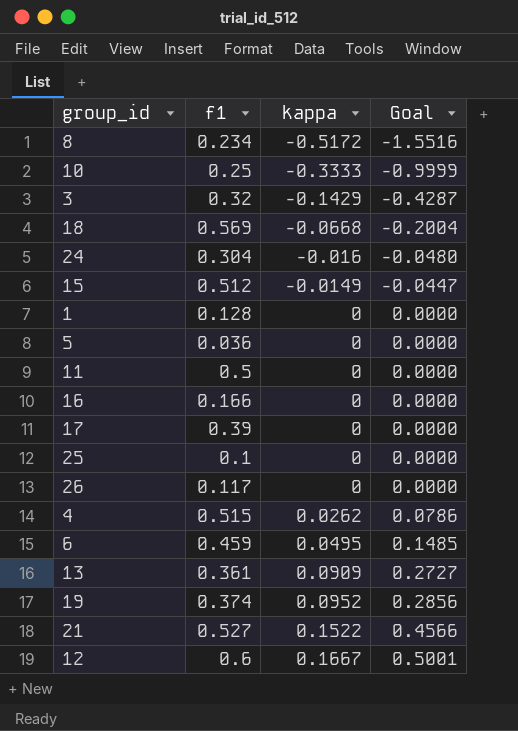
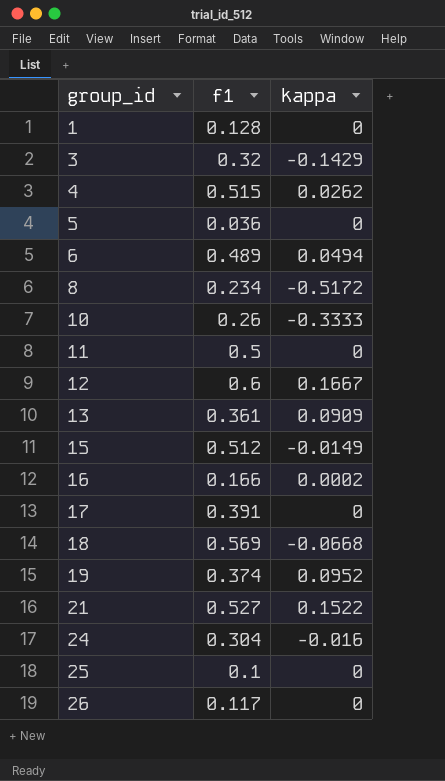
row order: kappa ascending -> group_id ascending
column Goal | formula: [kappa] * 3 -> none
6 | f1: 0.459 -> 0.489
6 | kappa: 0.0495 -> 0.0494
10 | f1: 0.25 -> 0.26
16 | kappa: 0 -> 0.0002
17 | f1: 0.39 -> 0.391

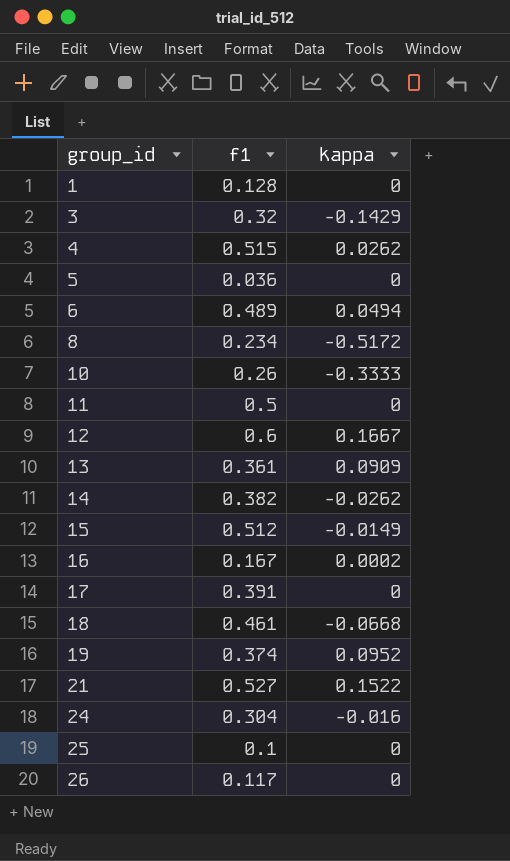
row 14: none -> 0.382 | -0.0262
16 | f1: 0.166 -> 0.167
18 | f1: 0.569 -> 0.461

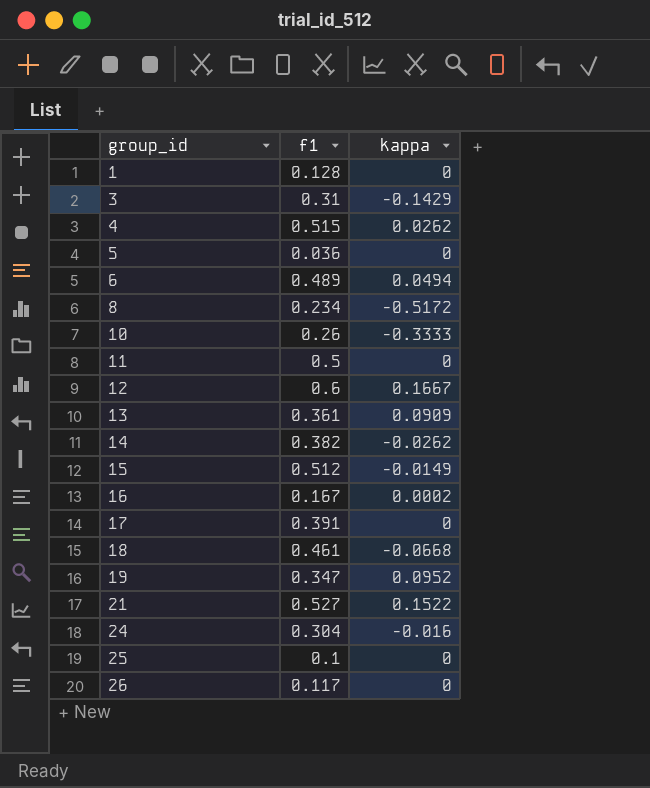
3 | f1: 0.32 -> 0.31
19 | f1: 0.374 -> 0.347

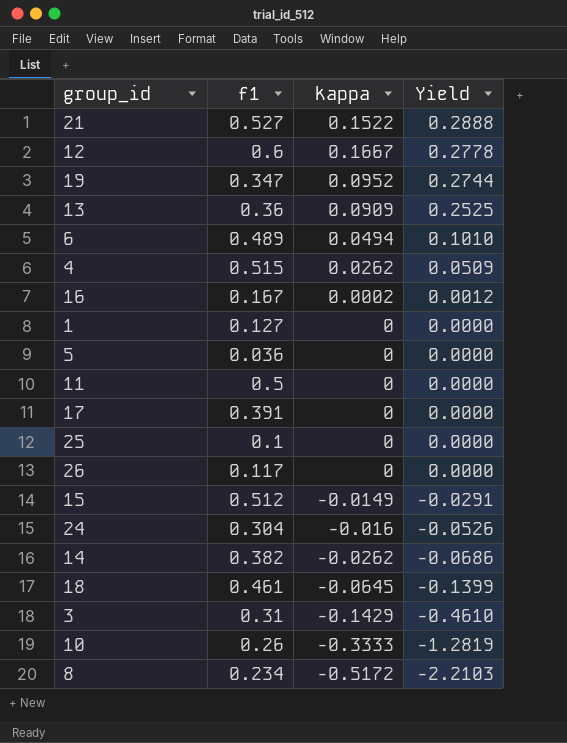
row order: group_id ascending -> Yield descending
column Yield | formula: none -> [kappa] / [f1]
13 | f1: 0.361 -> 0.36
1 | f1: 0.128 -> 0.127
18 | kappa: -0.0668 -> -0.0645

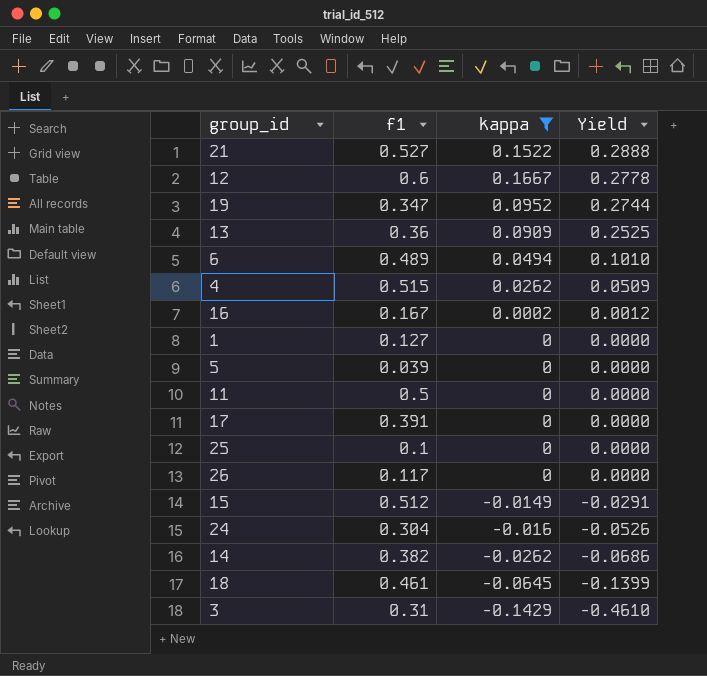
filter: none -> kappa >= -0.1429
5 | f1: 0.036 -> 0.039

